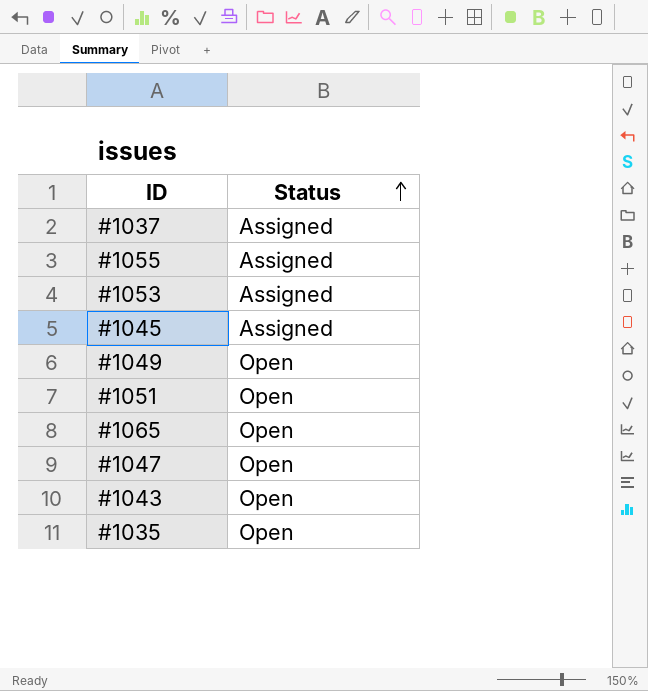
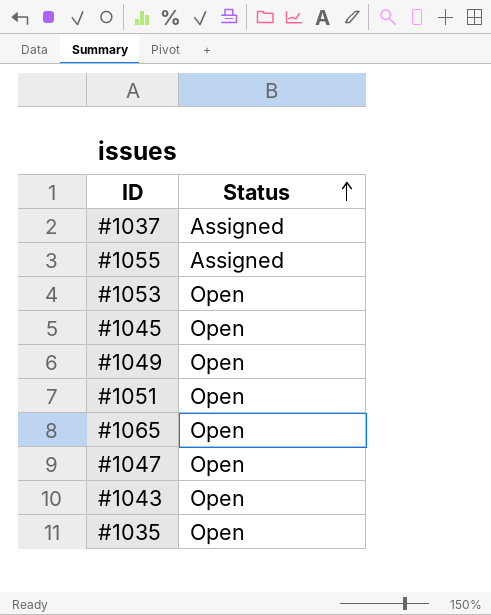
#1053 | Status: Assigned -> Open
#1045 | Status: Assigned -> Open

